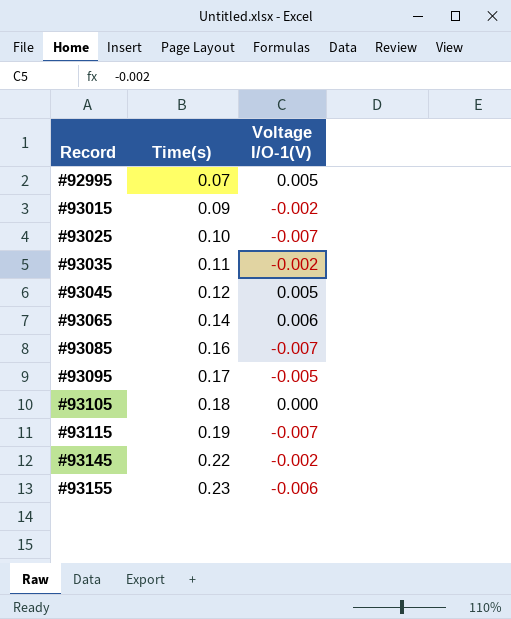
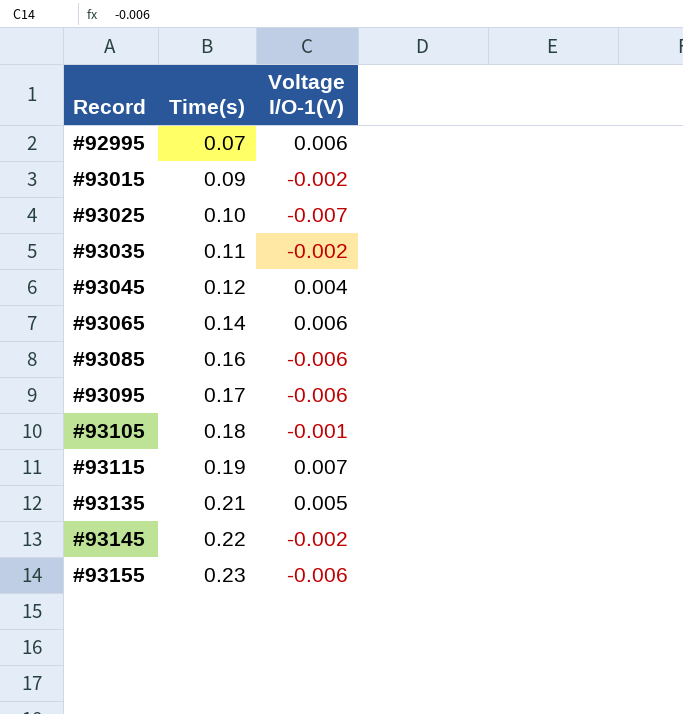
#92995 | Voltage I/O-1(V): 0.005 -> 0.006
#93045 | Voltage I/O-1(V): 0.005 -> 0.004
#93085 | Voltage I/O-1(V): -0.007 -> -0.006
#93095 | Voltage I/O-1(V): -0.005 -> -0.006
#93105 | Voltage I/O-1(V): 0.000 -> -0.001
#93115 | Voltage I/O-1(V): -0.007 -> 0.007
row #93135: none -> 0.21 | 0.005

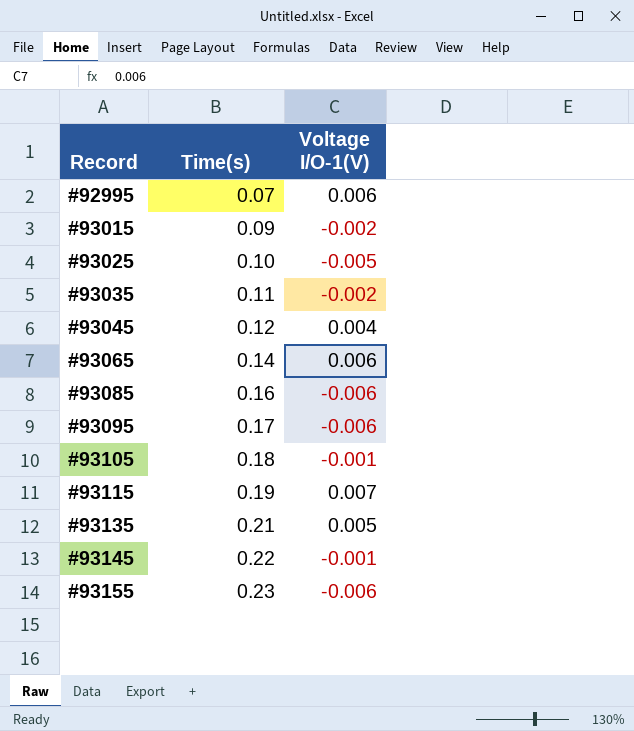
#93025 | Voltage I/O-1(V): -0.007 -> -0.005
#93145 | Voltage I/O-1(V): -0.002 -> -0.001

